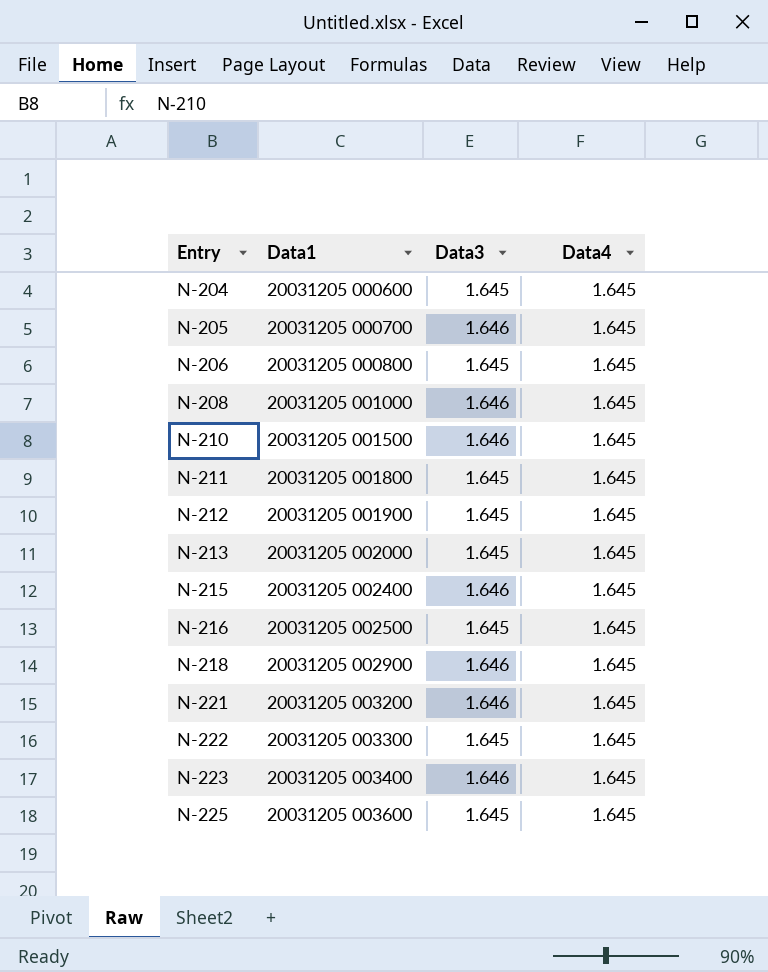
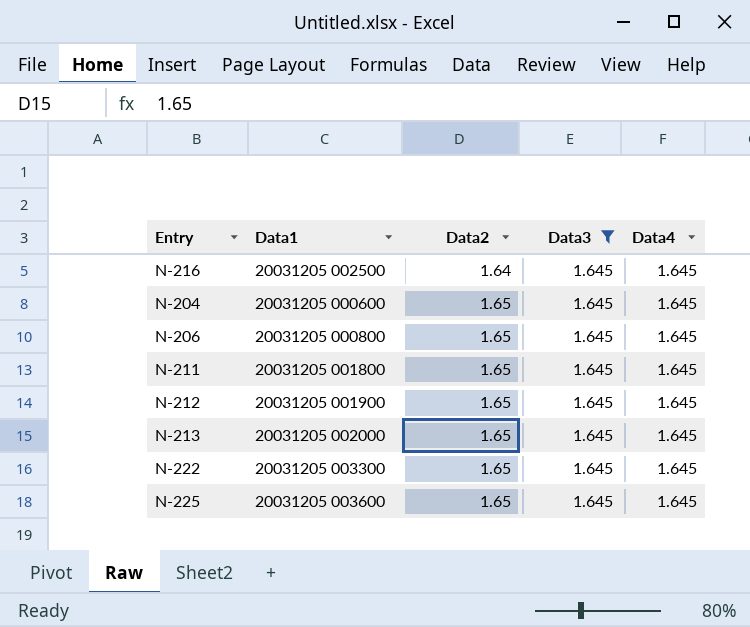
filter: none -> Data3 = 1.645
row order: Entry ascending -> Data2 ascending
column Data2 | position: none -> 3

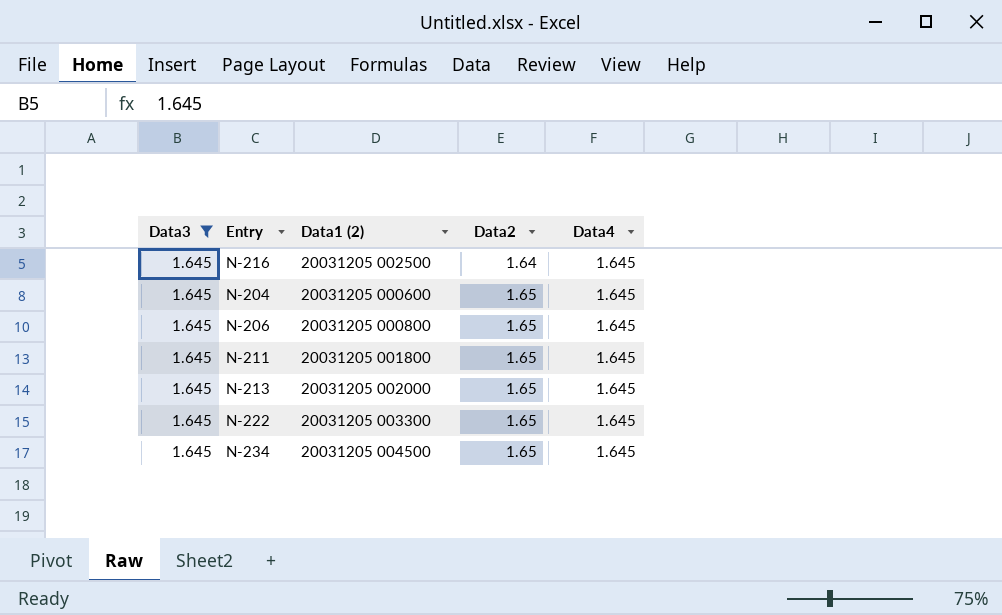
column Data3 | position: 4 -> 1
column name: Data1 -> Data1 (2)
row N-212: 20031205 001900 | 1.65 | 1.645 | 1.645 -> none
row N-225: 20031205 003600 | 1.65 | 1.645 | 1.645 -> none
row N-234: none -> 1.645 | 20031205 004500 | 1.65 | 1.645

